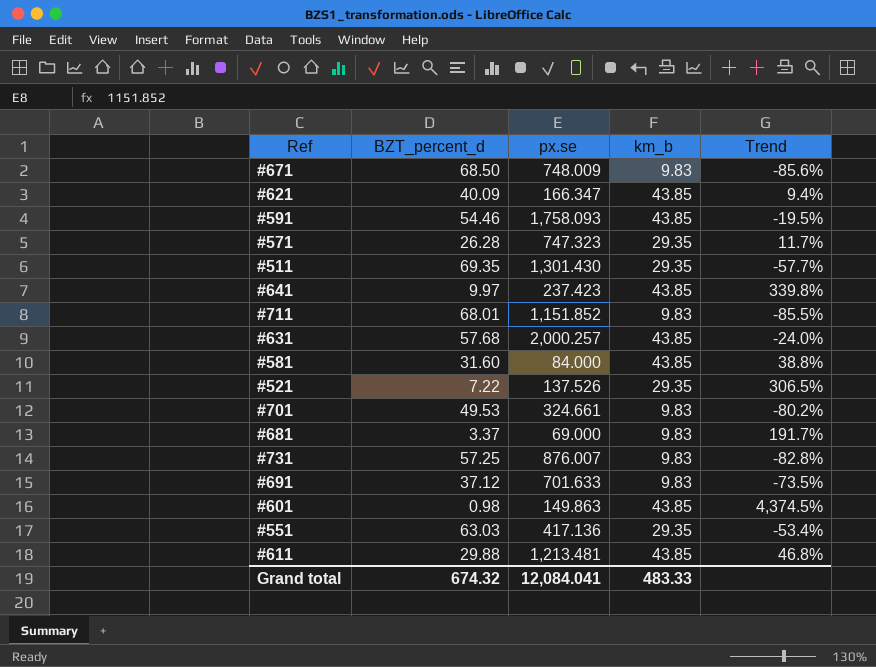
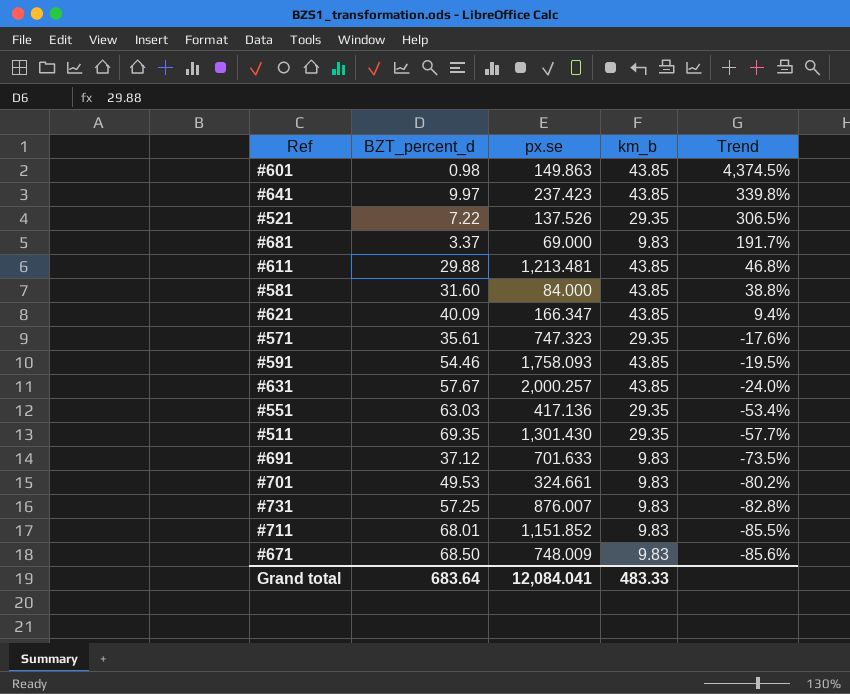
row order: none -> Trend descending
#571 | BZT_percent_d: 26.28 -> 35.61
#571 | Trend: 11.7% -> -17.6%
#631 | BZT_percent_d: 57.68 -> 57.67
Grand total | BZT_percent_d: 674.32 -> 683.64

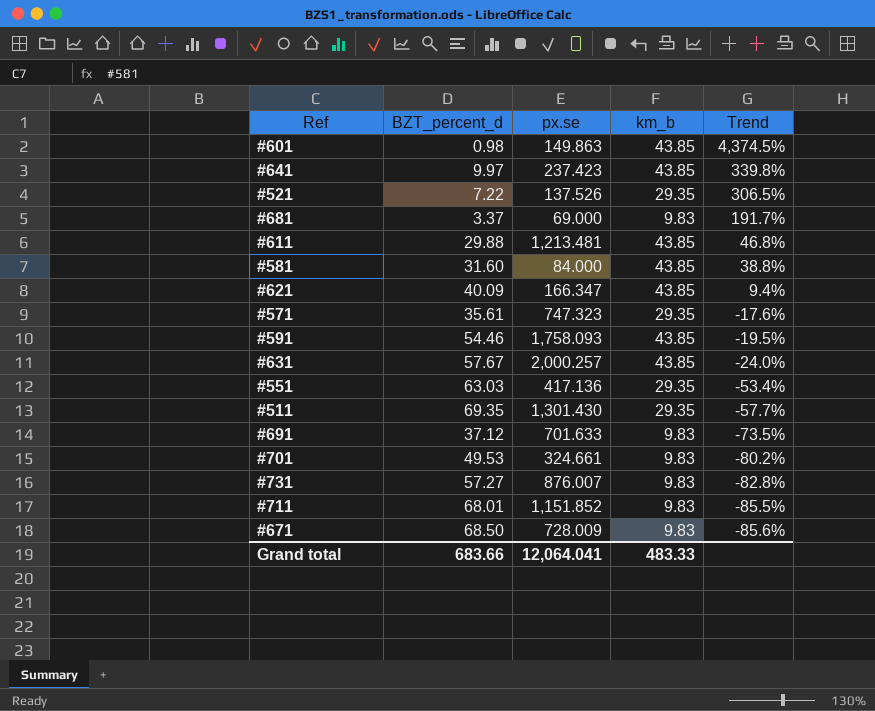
#731 | BZT_percent_d: 57.25 -> 57.27
#671 | px.se: 748.009 -> 728.009
Grand total | BZT_percent_d: 683.64 -> 683.66
Grand total | px.se: 12,084.041 -> 12,064.041

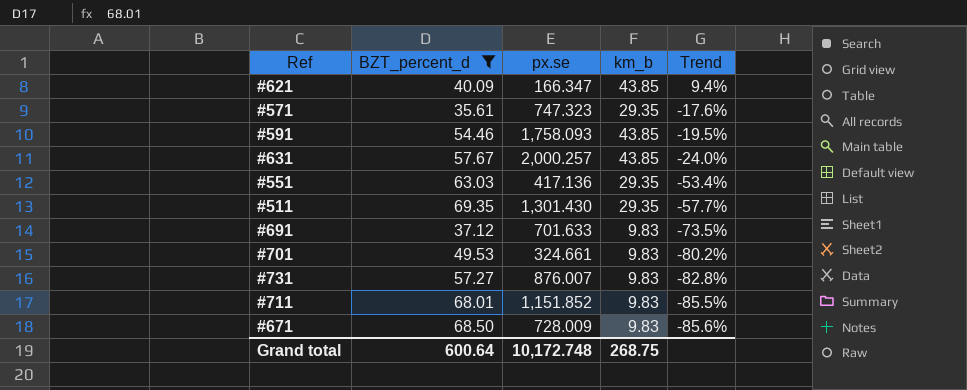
filter: none -> BZT_percent_d >= 35.61
Grand total | BZT_percent_d: 683.66 -> 600.64
Grand total | px.se: 12,064.041 -> 10,172.748
Grand total | km_b: 483.33 -> 268.75

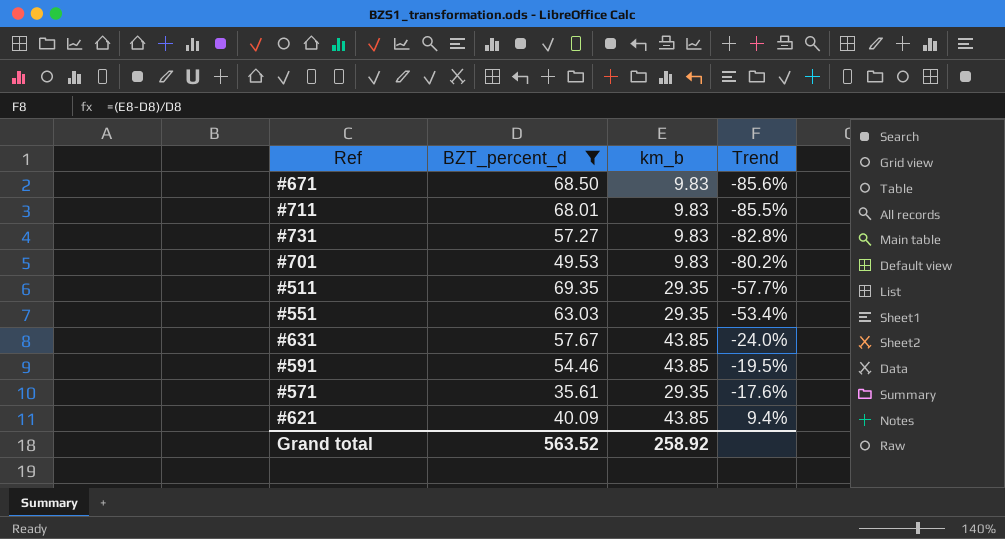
row order: Trend descending -> Trend ascending
column px.se | position: 3 -> none
row #691: 37.12 | 701.633 | 9.83 | -73.5% -> none
Grand total | BZT_percent_d: 600.64 -> 563.52
Grand total | km_b: 268.75 -> 258.92

